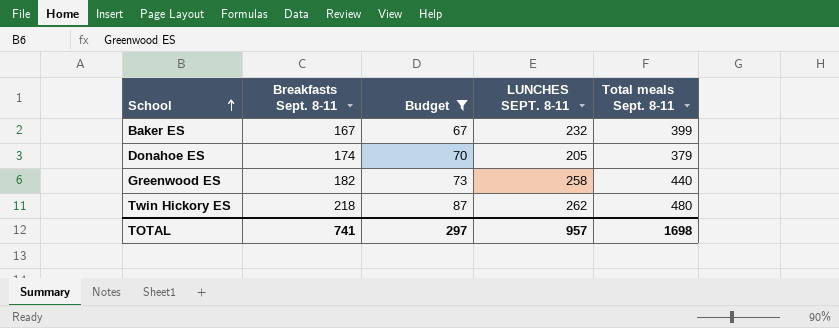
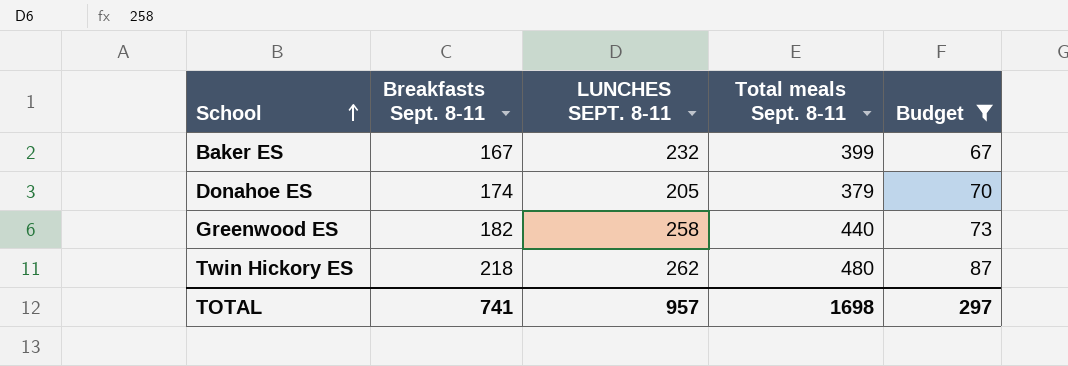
column Budget | position: 3 -> 5

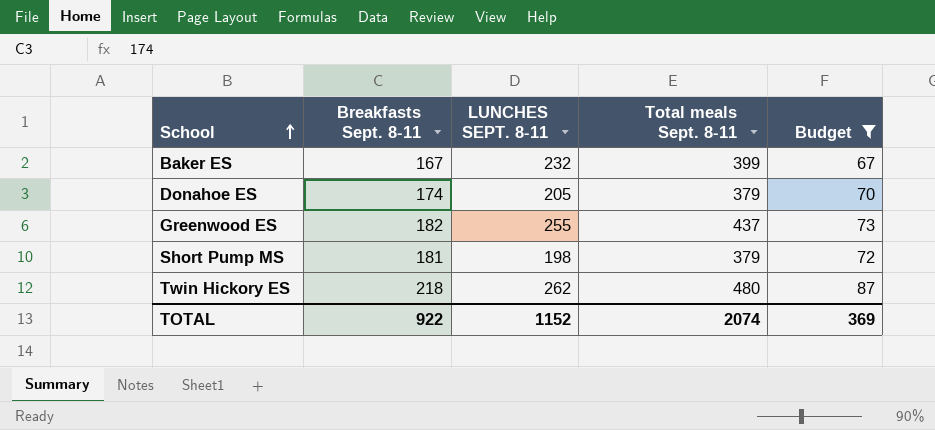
Greenwood ES | LUNCHES SEPT. 8-11: 258 -> 255
Greenwood ES | Total meals Sept. 8-11: 440 -> 437
row Short Pump MS: none -> 181 | 198 | 379 | 72
TOTAL | Breakfasts Sept. 8-11: 741 -> 922
TOTAL | LUNCHES SEPT. 8-11: 957 -> 1152
TOTAL | Total meals Sept. 8-11: 1698 -> 2074
TOTAL | Budget: 297 -> 369

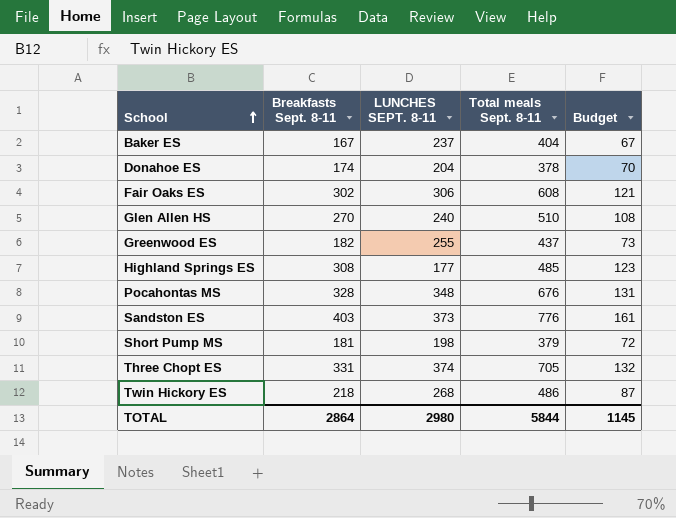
filter: Budget <= 87 -> none
Baker ES | LUNCHES SEPT. 8-11: 232 -> 237
Baker ES | Total meals Sept. 8-11: 399 -> 404
Donahoe ES | LUNCHES SEPT. 8-11: 205 -> 204
Donahoe ES | Total meals Sept. 8-11: 379 -> 378
Twin Hickory ES | LUNCHES SEPT. 8-11: 262 -> 268
Twin Hickory ES | Total meals Sept. 8-11: 480 -> 486
TOTAL | Breakfasts Sept. 8-11: 922 -> 2864
TOTAL | LUNCHES SEPT. 8-11: 1152 -> 2980
TOTAL | Total meals Sept. 8-11: 2074 -> 5844
TOTAL | Budget: 369 -> 1145

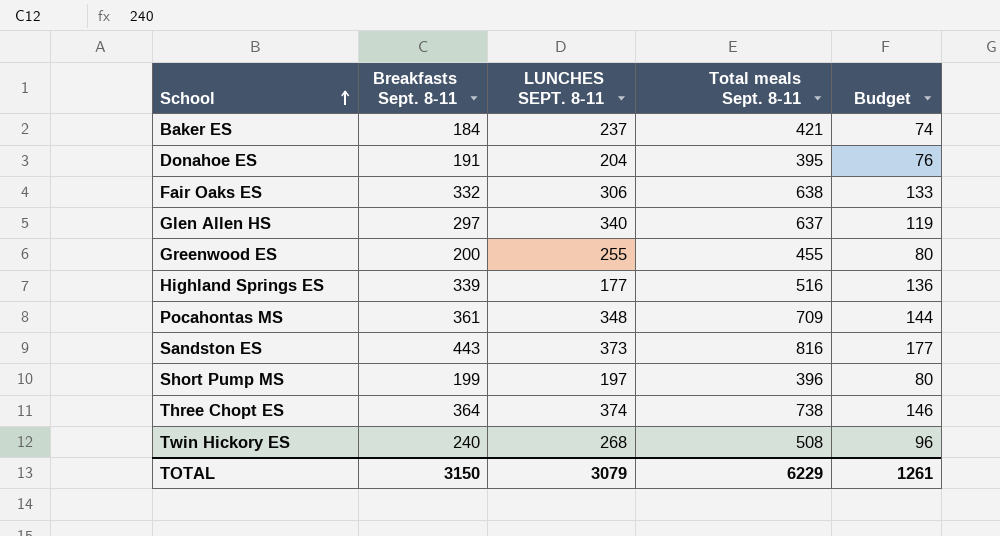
Baker ES | Breakfasts Sept. 8-11: 167 -> 184
Baker ES | Total meals Sept. 8-11: 404 -> 421
Baker ES | Budget: 67 -> 74
Donahoe ES | Breakfasts Sept. 8-11: 174 -> 191
Donahoe ES | Total meals Sept. 8-11: 378 -> 395
Donahoe ES | Budget: 70 -> 76
Fair Oaks ES | Breakfasts Sept. 8-11: 302 -> 332
Fair Oaks ES | Total meals Sept. 8-11: 608 -> 638
Fair Oaks ES | Budget: 121 -> 133
Glen Allen HS | Breakfasts Sept. 8-11: 270 -> 297
Glen Allen HS | LUNCHES SEPT. 8-11: 240 -> 340
Glen Allen HS | Total meals Sept. 8-11: 510 -> 637
Glen Allen HS | Budget: 108 -> 119
Greenwood ES | Breakfasts Sept. 8-11: 182 -> 200
Greenwood ES | Total meals Sept. 8-11: 437 -> 455
Greenwood ES | Budget: 73 -> 80
Highland Springs ES | Breakfasts Sept. 8-11: 308 -> 339
Highland Springs ES | Total meals Sept. 8-11: 485 -> 516
Highland Springs ES | Budget: 123 -> 136
Pocahontas MS | Breakfasts Sept. 8-11: 328 -> 361
Pocahontas MS | Total meals Sept. 8-11: 676 -> 709
Pocahontas MS | Budget: 131 -> 144
Sandston ES | Breakfasts Sept. 8-11: 403 -> 443
Sandston ES | Total meals Sept. 8-11: 776 -> 816
Sandston ES | Budget: 161 -> 177
Short Pump MS | Breakfasts Sept. 8-11: 181 -> 199
Short Pump MS | LUNCHES SEPT. 8-11: 198 -> 197
Short Pump MS | Total meals Sept. 8-11: 379 -> 396
Short Pump MS | Budget: 72 -> 80
Three Chopt ES | Breakfasts Sept. 8-11: 331 -> 364
Three Chopt ES | Total meals Sept. 8-11: 705 -> 738
Three Chopt ES | Budget: 132 -> 146
Twin Hickory ES | Breakfasts Sept. 8-11: 218 -> 240
Twin Hickory ES | Total meals Sept. 8-11: 486 -> 508
Twin Hickory ES | Budget: 87 -> 96
TOTAL | Breakfasts Sept. 8-11: 2864 -> 3150
TOTAL | LUNCHES SEPT. 8-11: 2980 -> 3079
TOTAL | Total meals Sept. 8-11: 5844 -> 6229
TOTAL | Budget: 1145 -> 1261

